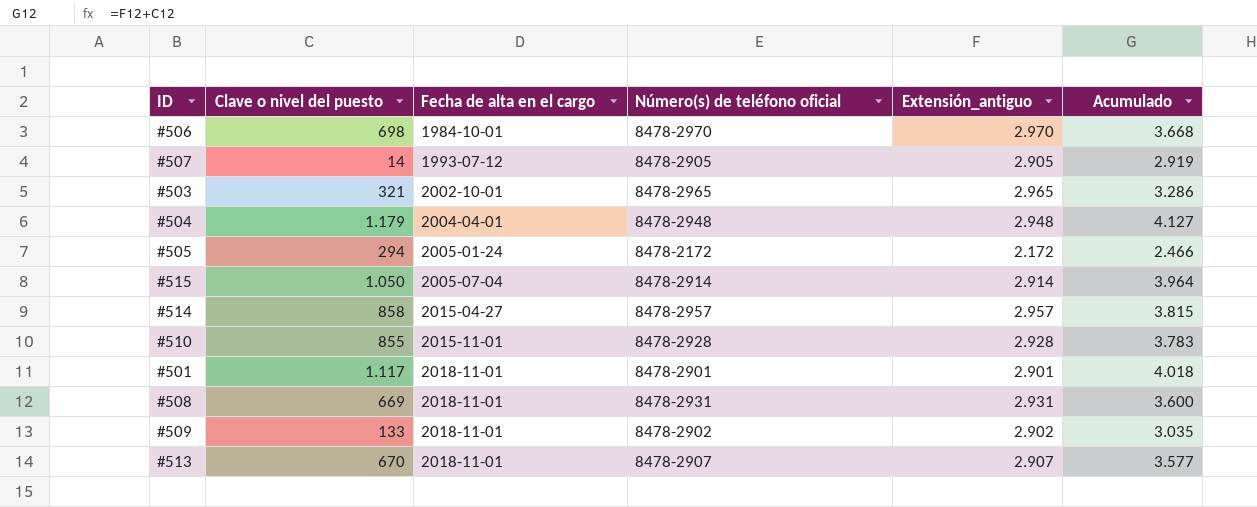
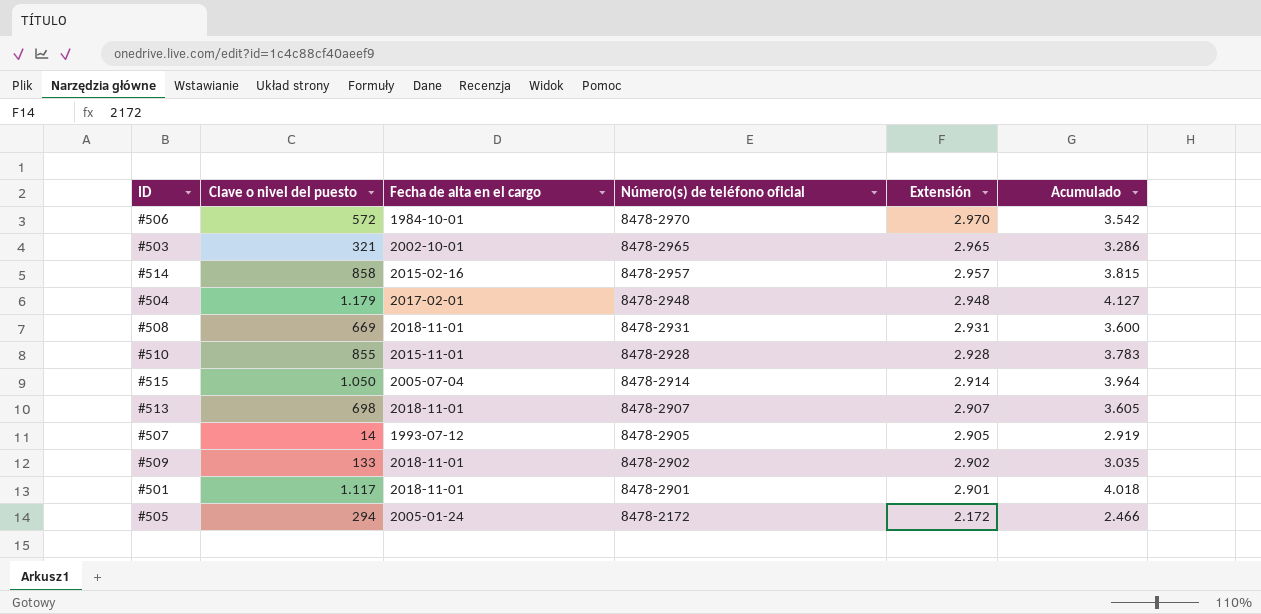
row order: Fecha de alta en el cargo ascending -> Número(s) de teléfono oficial descending
column name: Extensión_antiguo -> Extensión
#506 | Clave o nivel del puesto: 698 -> 572
#506 | Acumulado: 3.668 -> 3.542
#514 | Fecha de alta en el cargo: 2015-04-27 -> 2015-02-16
#504 | Fecha de alta en el cargo: 2004-04-01 -> 2017-02-01
#513 | Clave o nivel del puesto: 670 -> 698
#513 | Acumulado: 3.577 -> 3.605

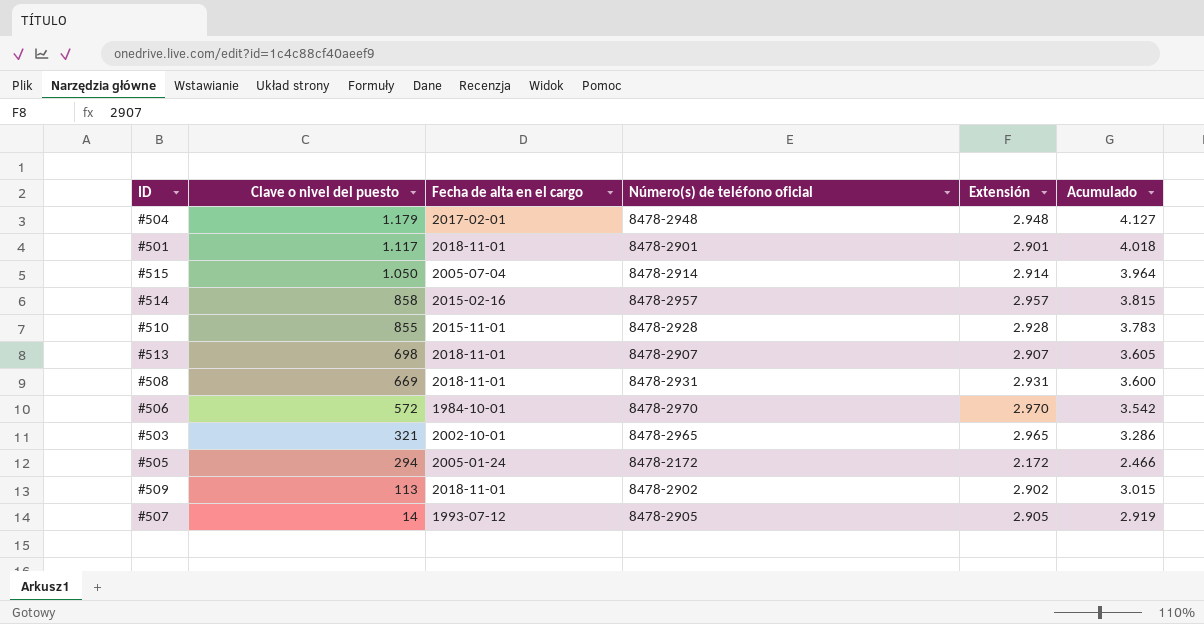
row order: Número(s) de teléfono oficial descending -> Clave o nivel del puesto descending
#509 | Clave o nivel del puesto: 133 -> 113
#509 | Acumulado: 3.035 -> 3.015

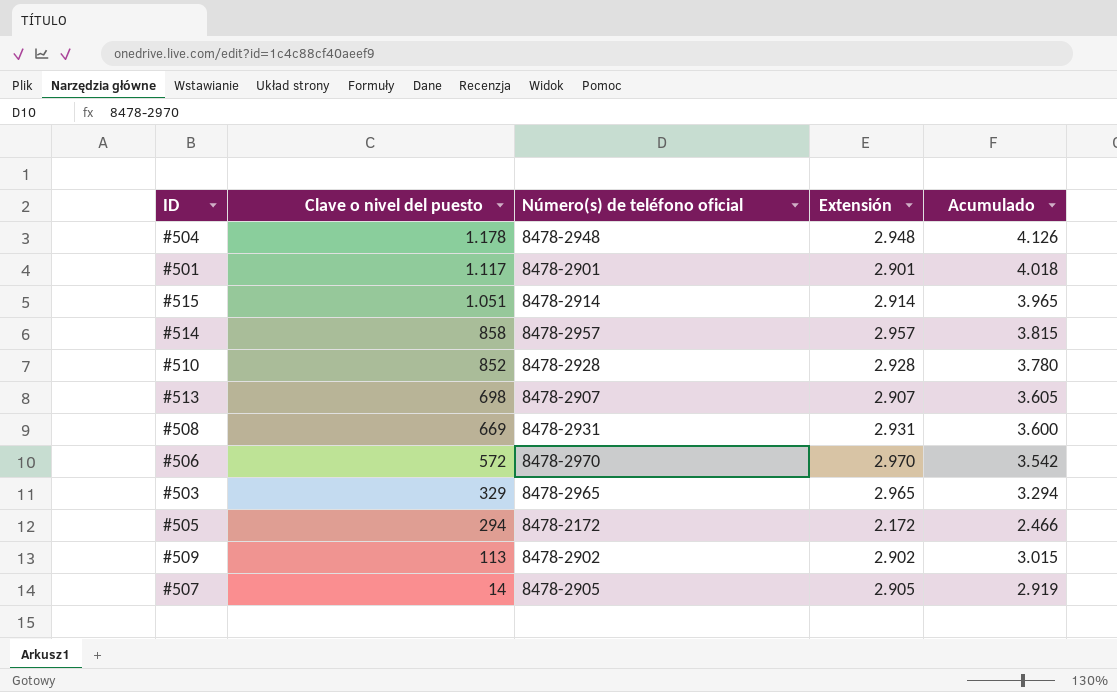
column Fecha de alta en el cargo | position: 3 -> none
#504 | Clave o nivel del puesto: 1.179 -> 1.178
#504 | Acumulado: 4.127 -> 4.126
#515 | Clave o nivel del puesto: 1.050 -> 1.051
#515 | Acumulado: 3.964 -> 3.965
#510 | Clave o nivel del puesto: 855 -> 852
#510 | Acumulado: 3.783 -> 3.780
#503 | Clave o nivel del puesto: 321 -> 329
#503 | Acumulado: 3.286 -> 3.294

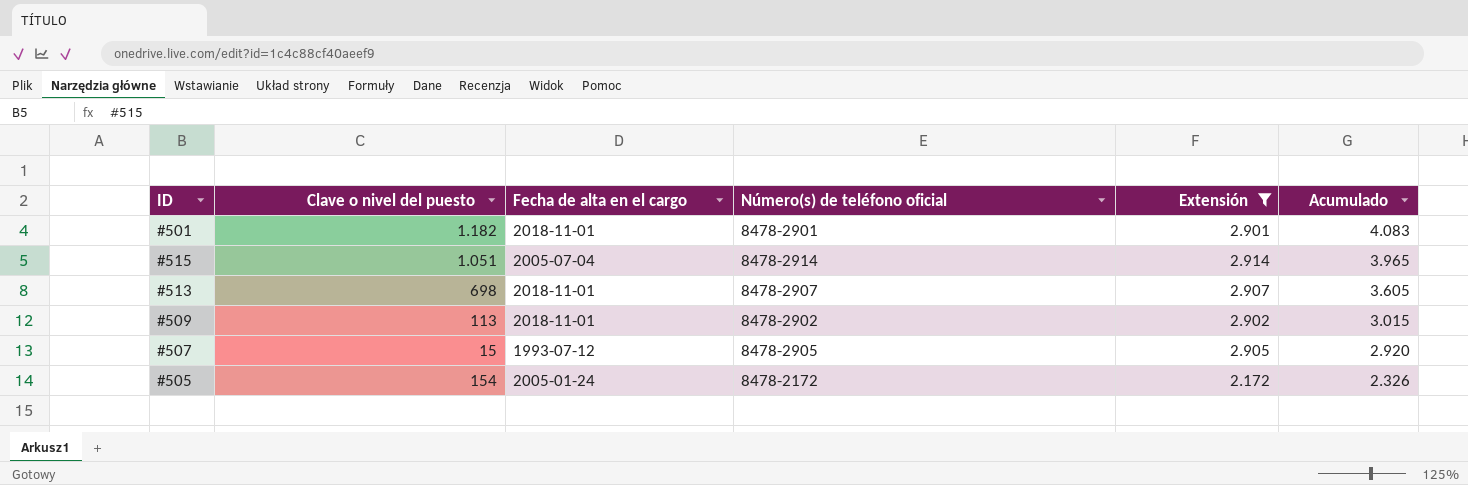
filter: none -> Extensión <= 2.914
row order: Clave o nivel del puesto descending -> Acumulado descending
column Fecha de alta en el cargo | position: none -> 3
#501 | Clave o nivel del puesto: 1.117 -> 1.182
#501 | Acumulado: 4.018 -> 4.083
#507 | Clave o nivel del puesto: 14 -> 15
#507 | Acumulado: 2.919 -> 2.920
#505 | Clave o nivel del puesto: 294 -> 154
#505 | Acumulado: 2.466 -> 2.326

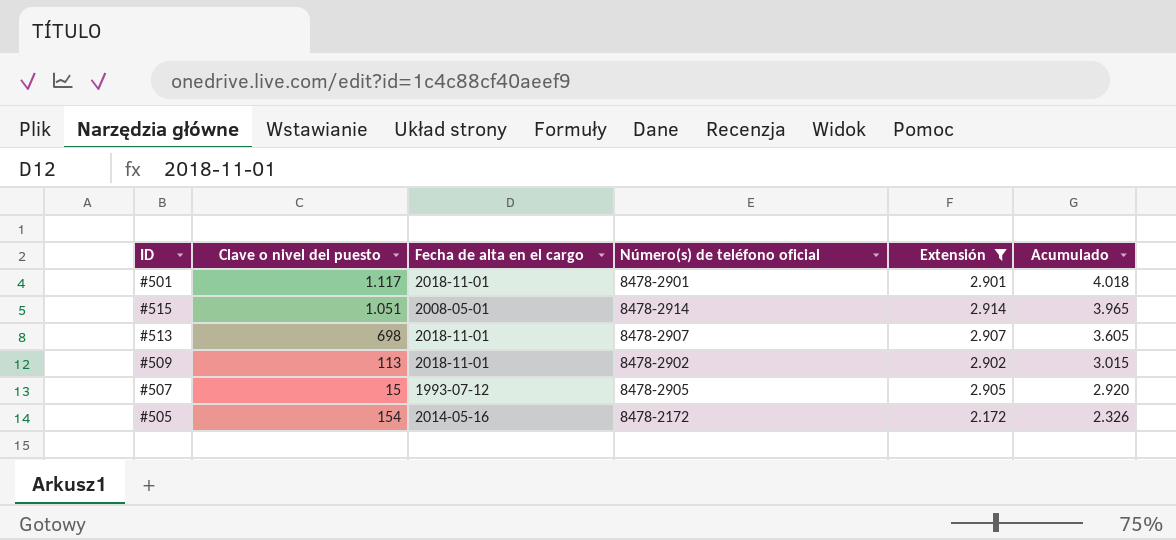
#501 | Clave o nivel del puesto: 1.182 -> 1.117
#501 | Acumulado: 4.083 -> 4.018
#515 | Fecha de alta en el cargo: 2005-07-04 -> 2008-05-01
#505 | Fecha de alta en el cargo: 2005-01-24 -> 2014-05-16

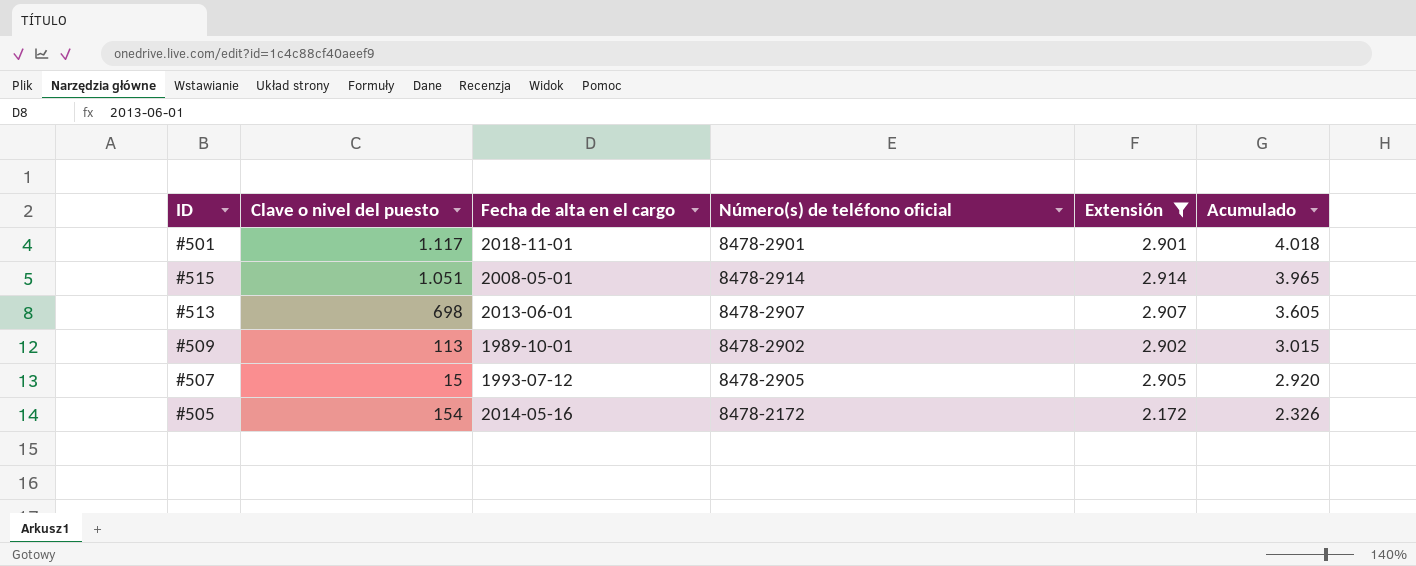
#513 | Fecha de alta en el cargo: 2018-11-01 -> 2013-06-01
#509 | Fecha de alta en el cargo: 2018-11-01 -> 1989-10-01

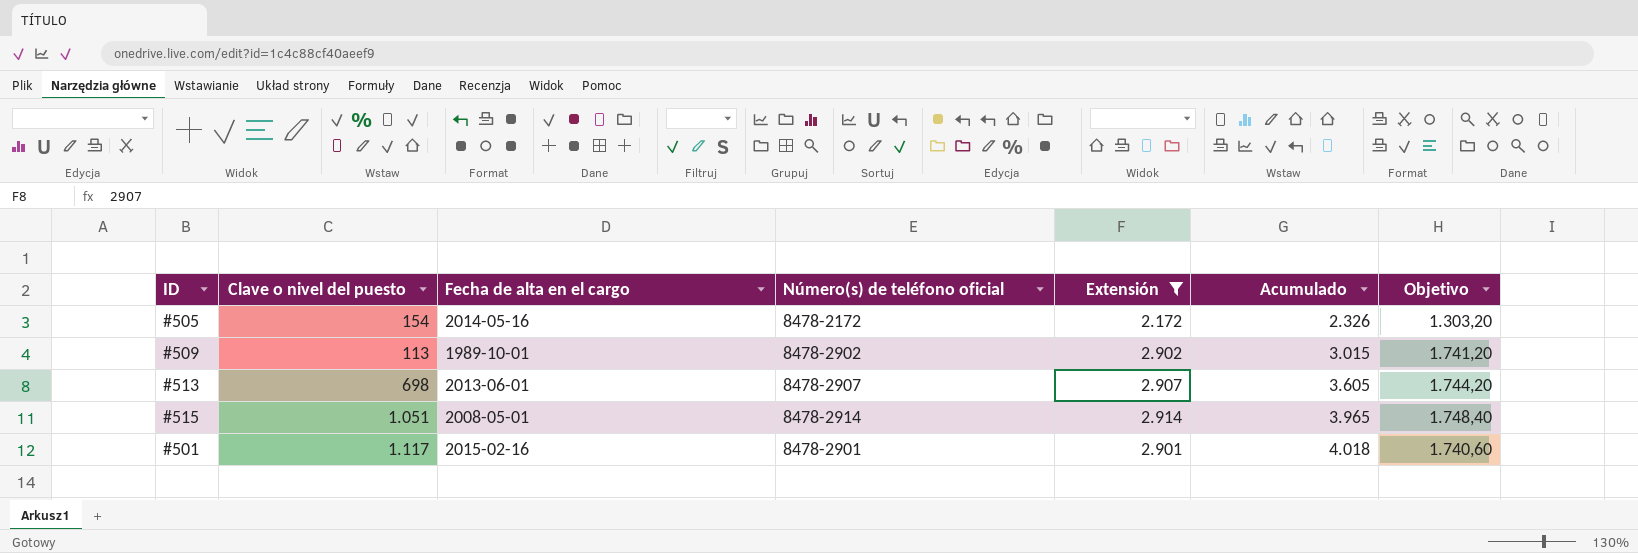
row order: Acumulado descending -> Acumulado ascending
column Objetivo | formula: none -> [Extensión] * 0,6
row #507: 15 | 1993-07-12 | 8478-2905 | 2.905 | 2.920 -> none
#501 | Fecha de alta en el cargo: 2018-11-01 -> 2015-02-16

